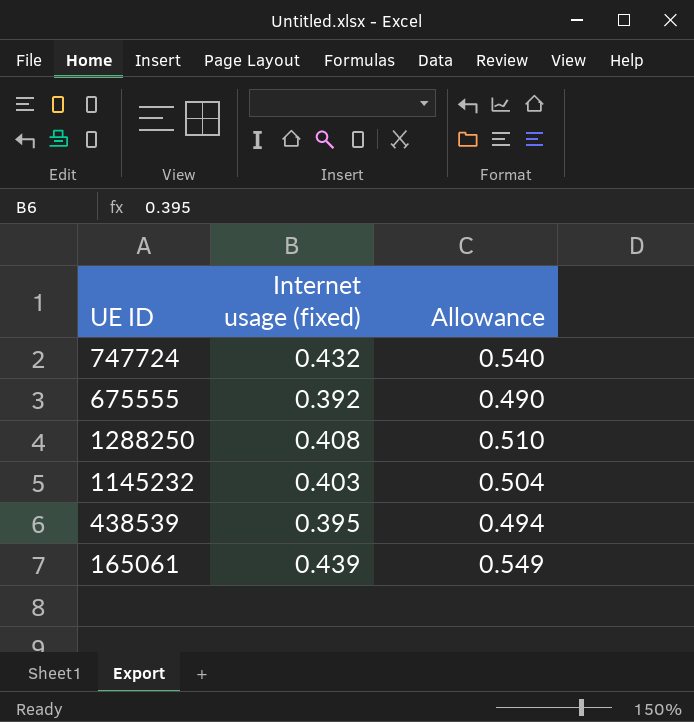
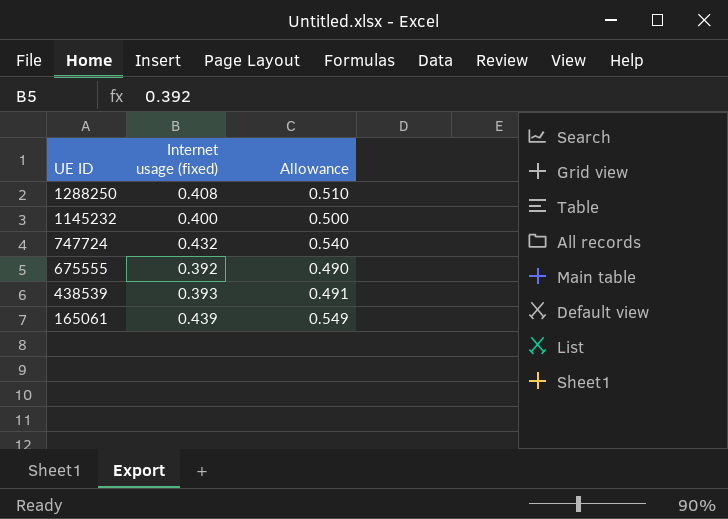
row order: none -> UE ID descending
1145232 | Internet usage (fixed): 0.403 -> 0.400
1145232 | Allowance: 0.504 -> 0.500
438539 | Internet usage (fixed): 0.395 -> 0.393
438539 | Allowance: 0.494 -> 0.491

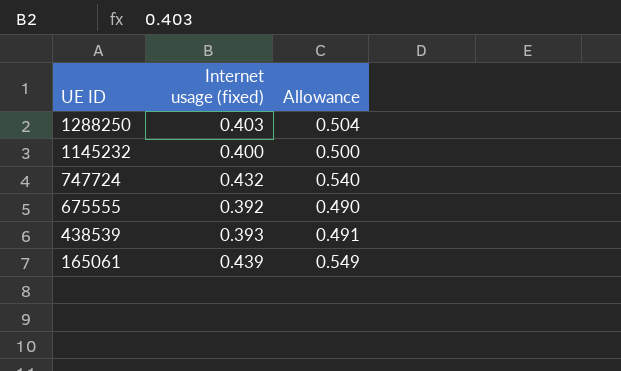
1288250 | Internet usage (fixed): 0.408 -> 0.403
1288250 | Allowance: 0.510 -> 0.504

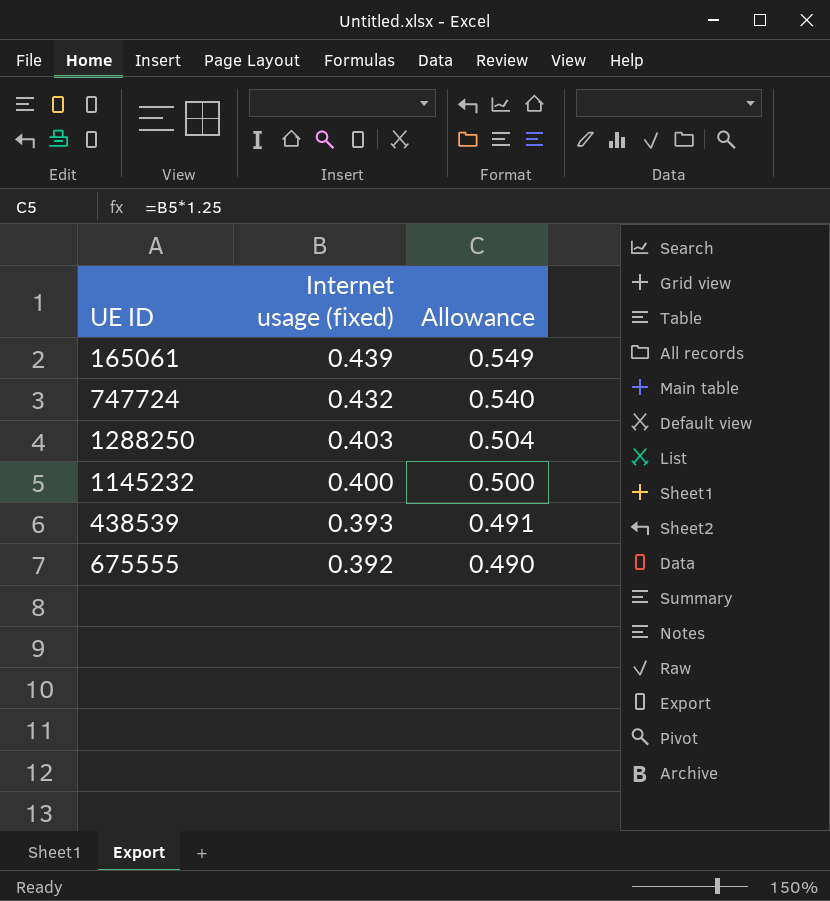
row order: UE ID descending -> Internet usage (fixed) descending

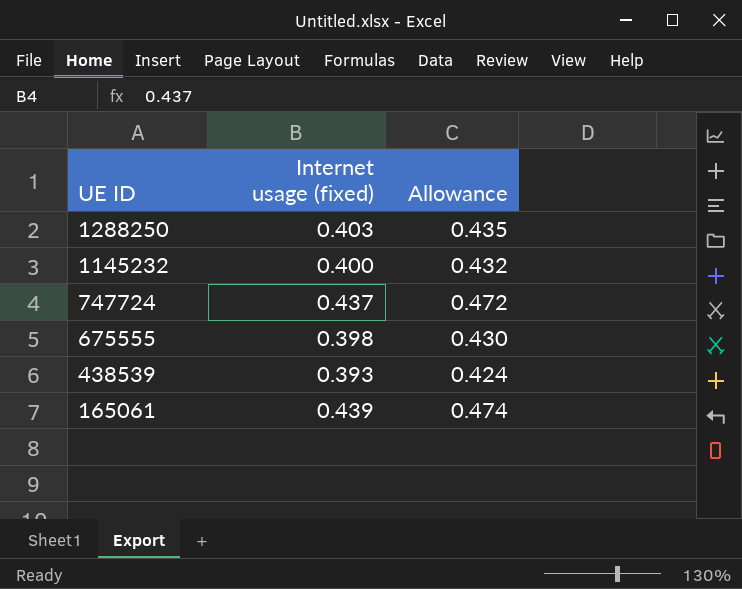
row order: Internet usage (fixed) descending -> UE ID descending
column Allowance | formula: [Internet usage (fixed)] * 1.25 -> [Internet usage (fixed)] * 1.08
747724 | Internet usage (fixed): 0.432 -> 0.437
675555 | Internet usage (fixed): 0.392 -> 0.398

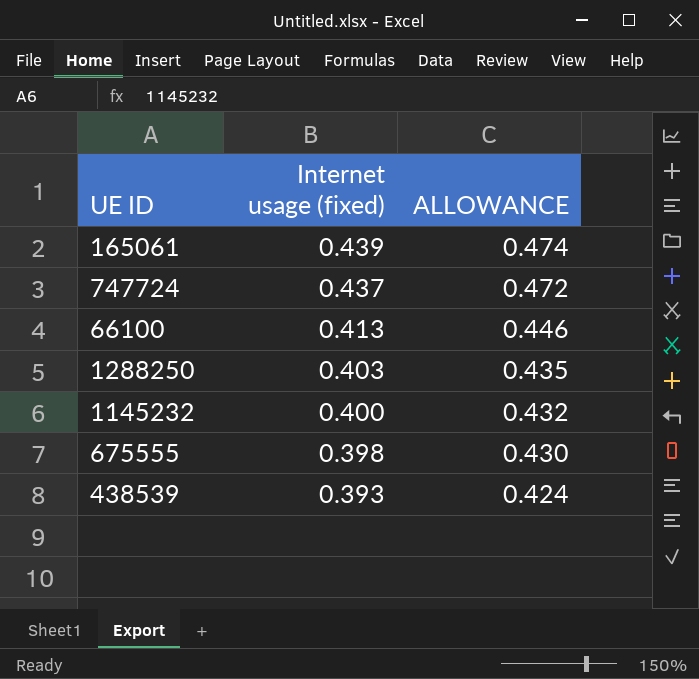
row order: UE ID descending -> Internet usage (fixed) descending
column name: Allowance -> ALLOWANCE
row 66100: none -> 0.413 | 0.446

